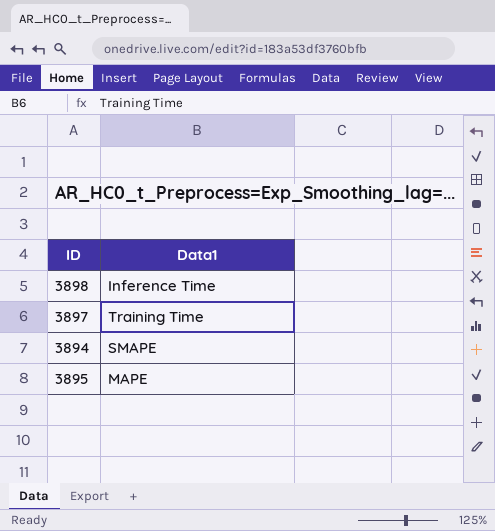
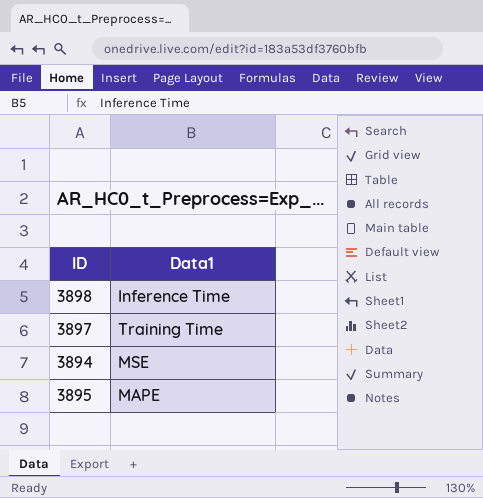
3894 | Data1: SMAPE -> MSE

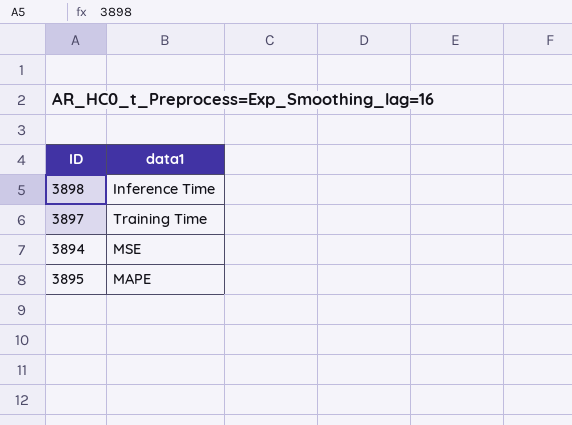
column name: Data1 -> data1

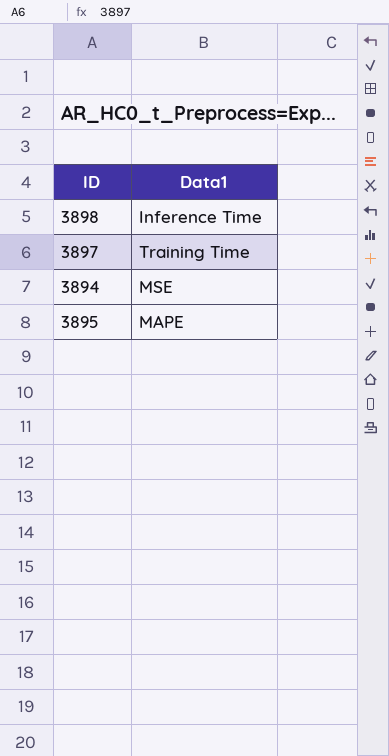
column name: data1 -> Data1

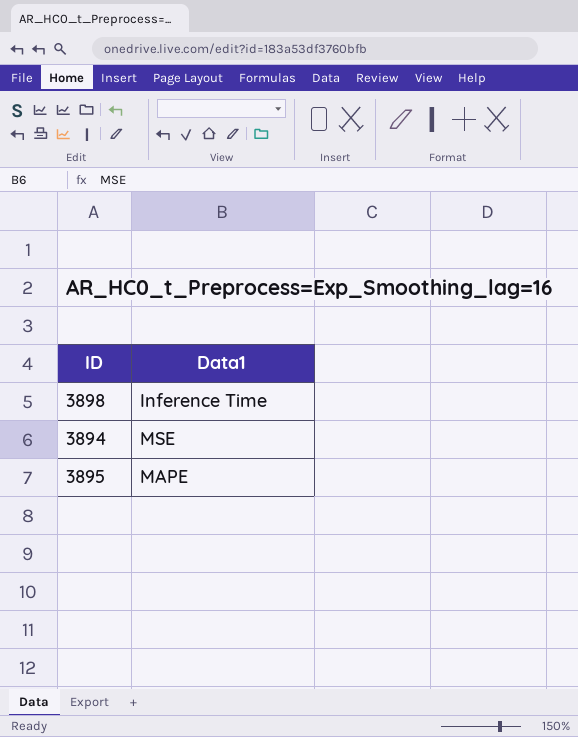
row 3897: Training Time -> none

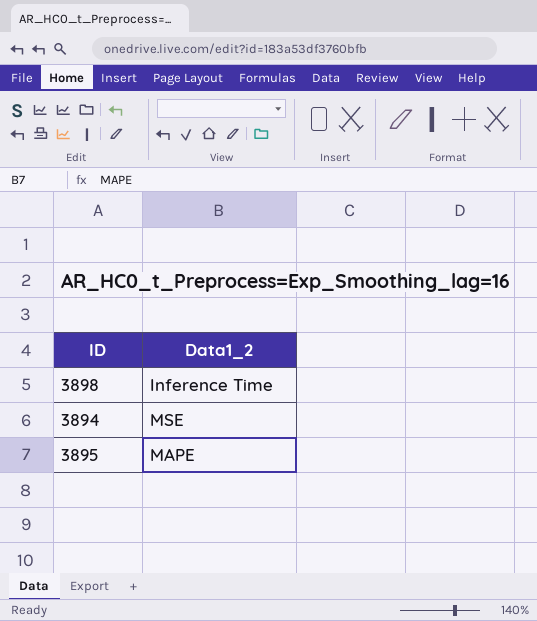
column name: Data1 -> Data1_2

